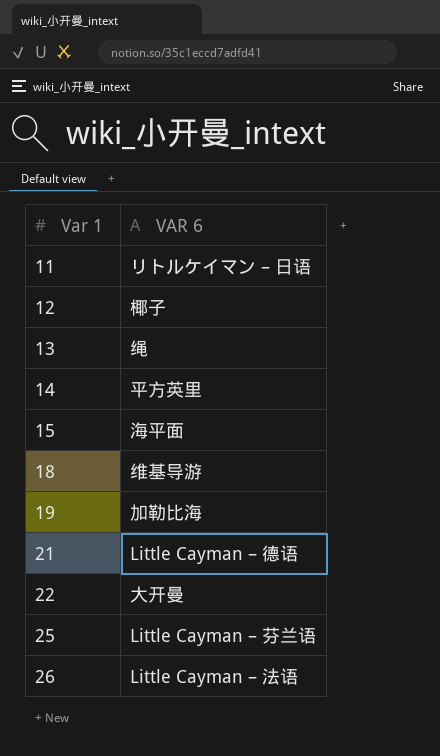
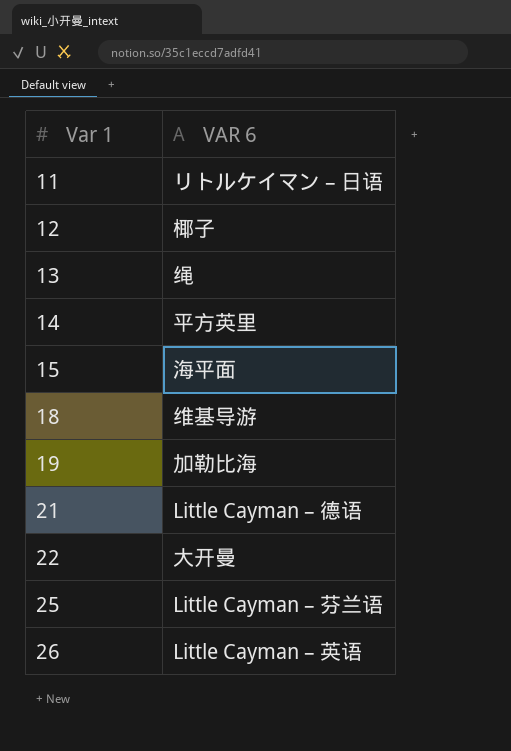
26 | VAR 6: Little Cayman – 法语 -> Little Cayman – 英语

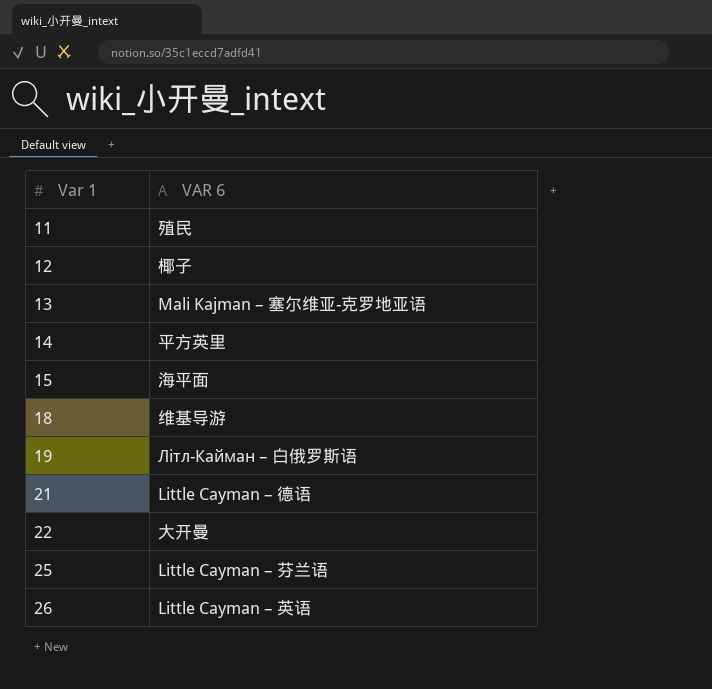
11 | VAR 6: リトルケイマン – 日语 -> 殖民
13 | VAR 6: 绳 -> Mali Kajman – 塞尔维亚-克罗地亚语
19 | VAR 6: 加勒比海 -> Літл-Кайман – 白俄罗斯语

